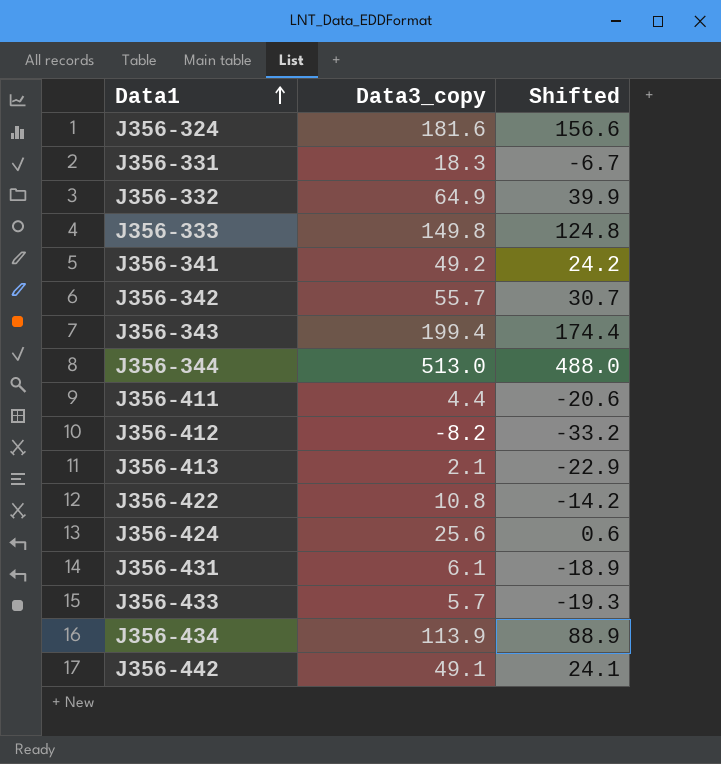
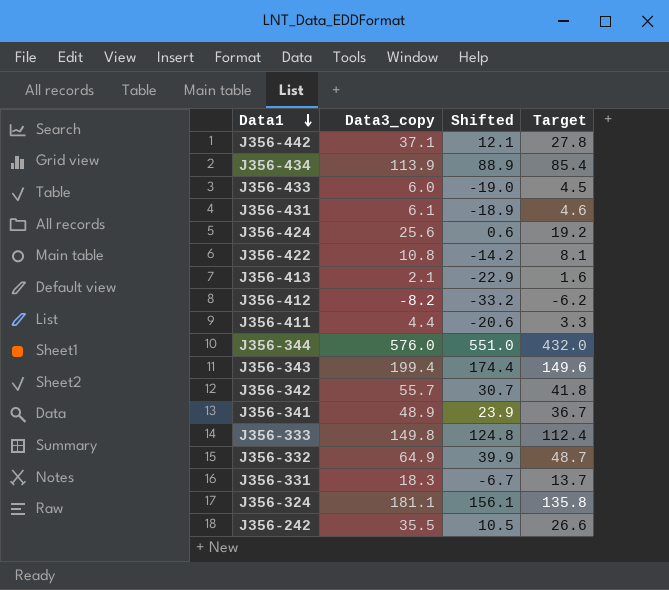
row order: Data1 ascending -> Data1 descending
column Target | formula: none -> [Data3_copy] * 0.75
J356-442 | Data3_copy: 49.1 -> 37.1
J356-442 | Shifted: 24.1 -> 12.1
J356-433 | Data3_copy: 5.7 -> 6.0
J356-433 | Shifted: -19.3 -> -19.0
J356-344 | Data3_copy: 513.0 -> 576.0
J356-344 | Shifted: 488.0 -> 551.0
J356-341 | Data3_copy: 49.2 -> 48.9
J356-341 | Shifted: 24.2 -> 23.9
J356-324 | Data3_copy: 181.6 -> 181.1
J356-324 | Shifted: 156.6 -> 156.1
row J356-242: none -> 35.5 | 10.5 | 26.6

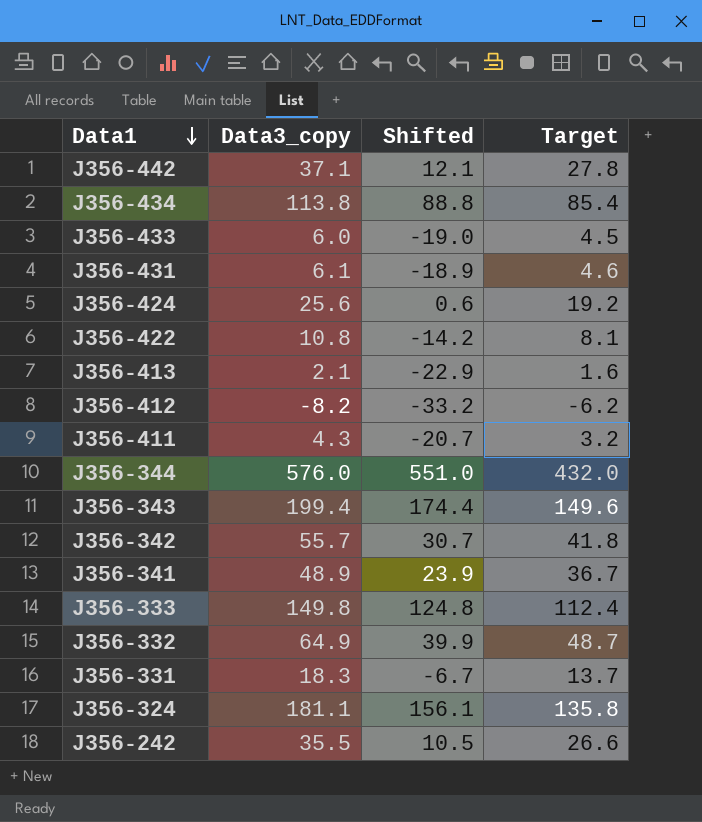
J356-434 | Data3_copy: 113.9 -> 113.8
J356-434 | Shifted: 88.9 -> 88.8
J356-411 | Data3_copy: 4.4 -> 4.3
J356-411 | Shifted: -20.6 -> -20.7
J356-411 | Target: 3.3 -> 3.2

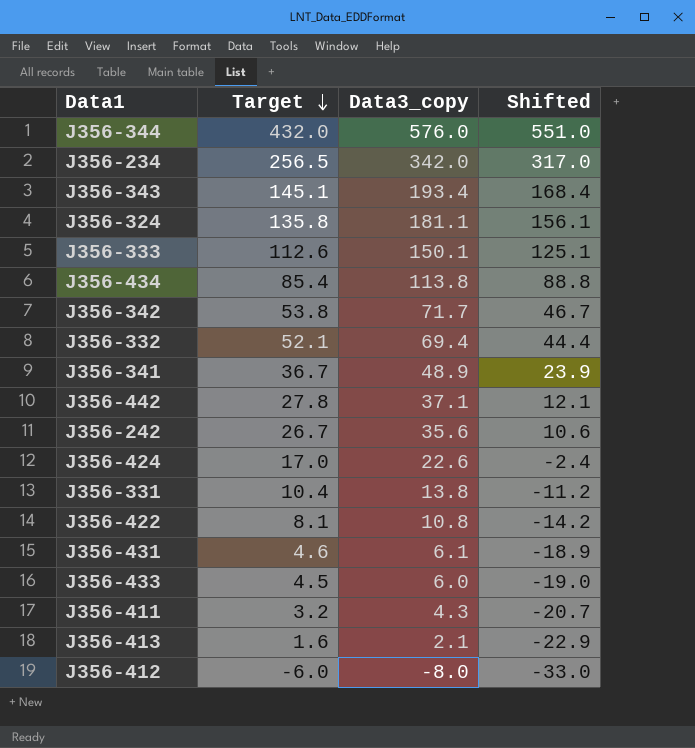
row order: Data1 descending -> Target descending
column Target | position: 4 -> 2
row J356-234: none -> 256.5 | 342.0 | 317.0
J356-343 | Target: 149.6 -> 145.1
J356-343 | Data3_copy: 199.4 -> 193.4
J356-343 | Shifted: 174.4 -> 168.4
J356-333 | Target: 112.4 -> 112.6
J356-333 | Data3_copy: 149.8 -> 150.1
J356-333 | Shifted: 124.8 -> 125.1
J356-342 | Target: 41.8 -> 53.8
J356-342 | Data3_copy: 55.7 -> 71.7
J356-342 | Shifted: 30.7 -> 46.7
J356-332 | Target: 48.7 -> 52.1
J356-332 | Data3_copy: 64.9 -> 69.4
J356-332 | Shifted: 39.9 -> 44.4
J356-242 | Target: 26.6 -> 26.7
J356-242 | Data3_copy: 35.5 -> 35.6
J356-242 | Shifted: 10.5 -> 10.6
J356-424 | Target: 19.2 -> 17.0
J356-424 | Data3_copy: 25.6 -> 22.6
J356-424 | Shifted: 0.6 -> -2.4
J356-331 | Target: 13.7 -> 10.4
J356-331 | Data3_copy: 18.3 -> 13.8
J356-331 | Shifted: -6.7 -> -11.2
J356-412 | Target: -6.2 -> -6.0
J356-412 | Data3_copy: -8.2 -> -8.0
J356-412 | Shifted: -33.2 -> -33.0

